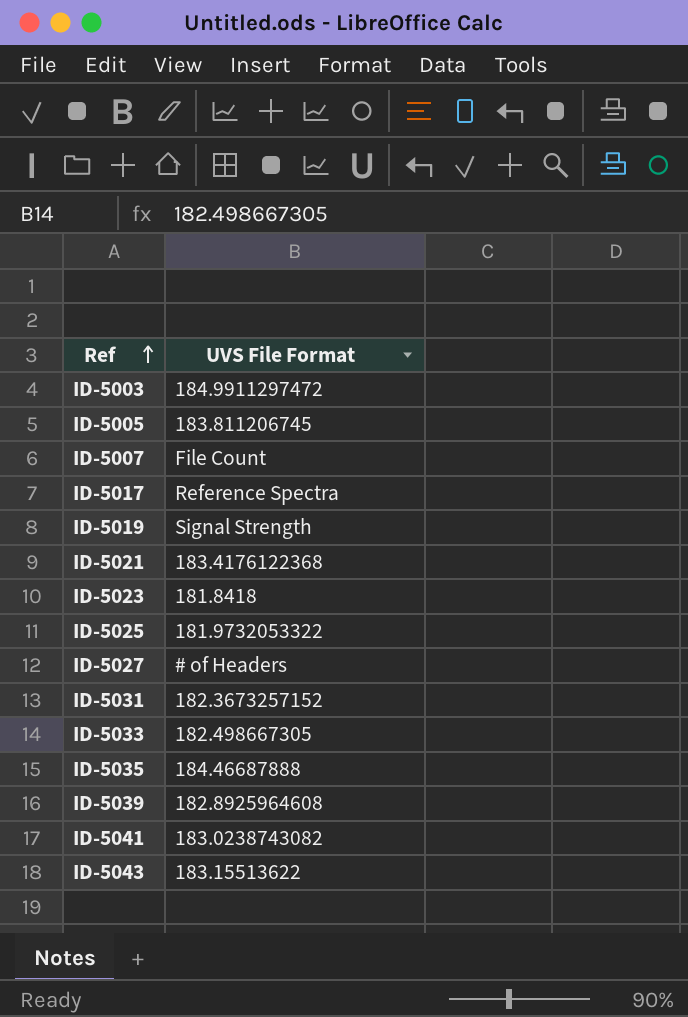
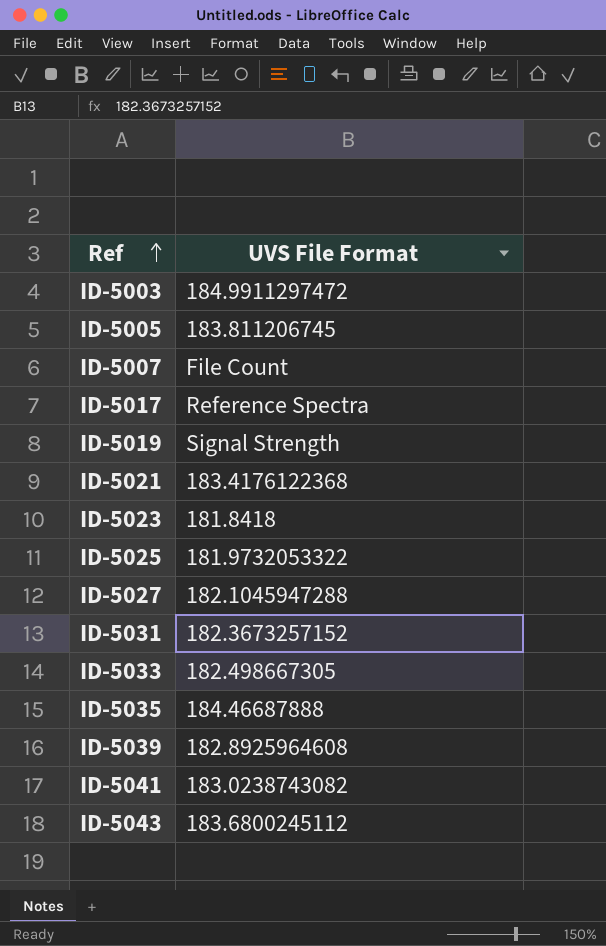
ID-5027 | UVS File Format: # of Headers -> 182.1045947288
ID-5043 | UVS File Format: 183.15513622 -> 183.6800245112

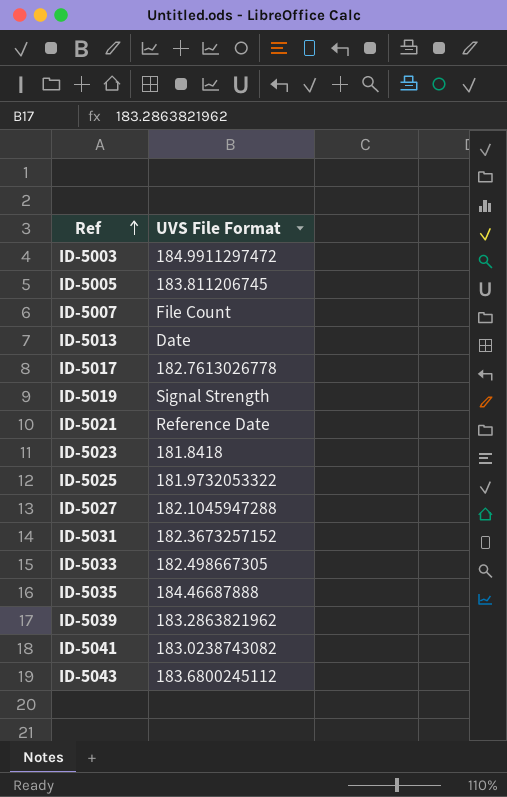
row ID-5013: none -> Date
ID-5017 | UVS File Format: Reference Spectra -> 182.7613026778
ID-5021 | UVS File Format: 183.4176122368 -> Reference Date
ID-5039 | UVS File Format: 182.8925964608 -> 183.2863821962

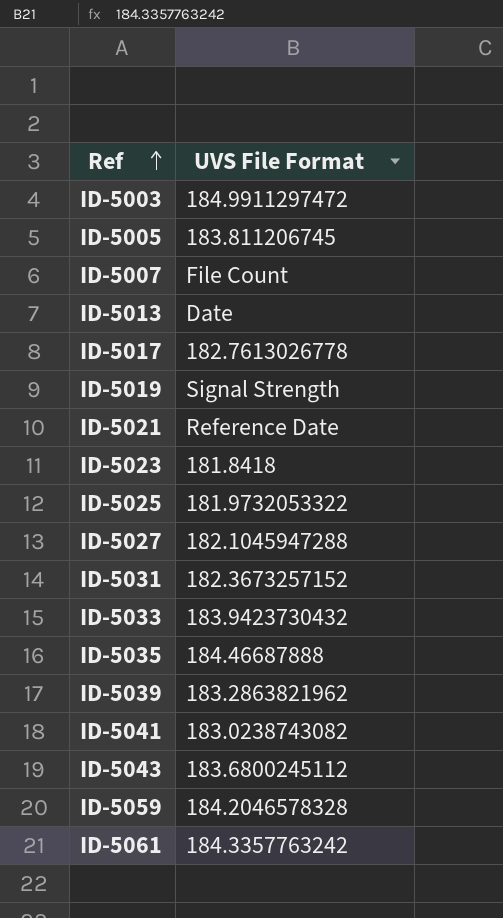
ID-5033 | UVS File Format: 182.498667305 -> 183.9423730432
row ID-5059: none -> 184.2046578328
row ID-5061: none -> 184.3357763242

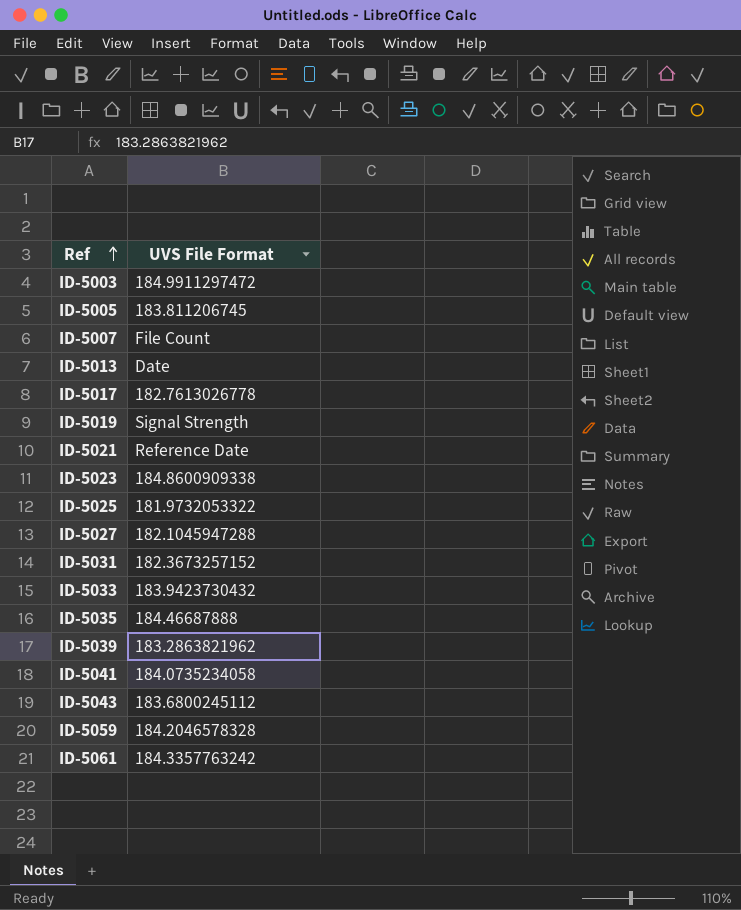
ID-5023 | UVS File Format: 181.8418 -> 184.8600909338
ID-5041 | UVS File Format: 183.0238743082 -> 184.0735234058

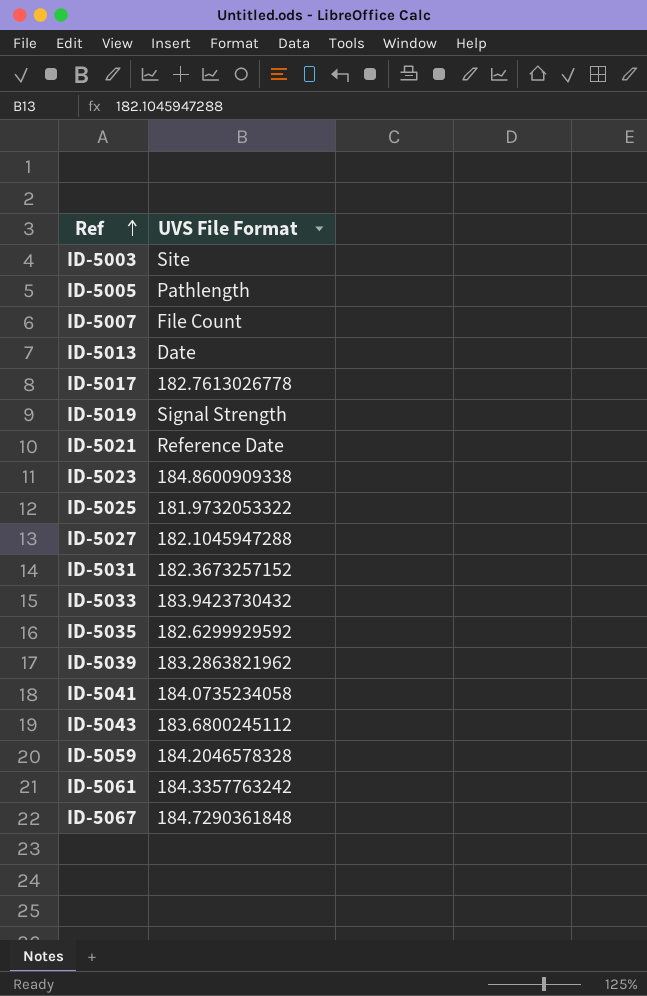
ID-5003 | UVS File Format: 184.9911297472 -> Site
ID-5005 | UVS File Format: 183.811206745 -> Pathlength
ID-5035 | UVS File Format: 184.46687888 -> 182.6299929592
row ID-5067: none -> 184.7290361848

